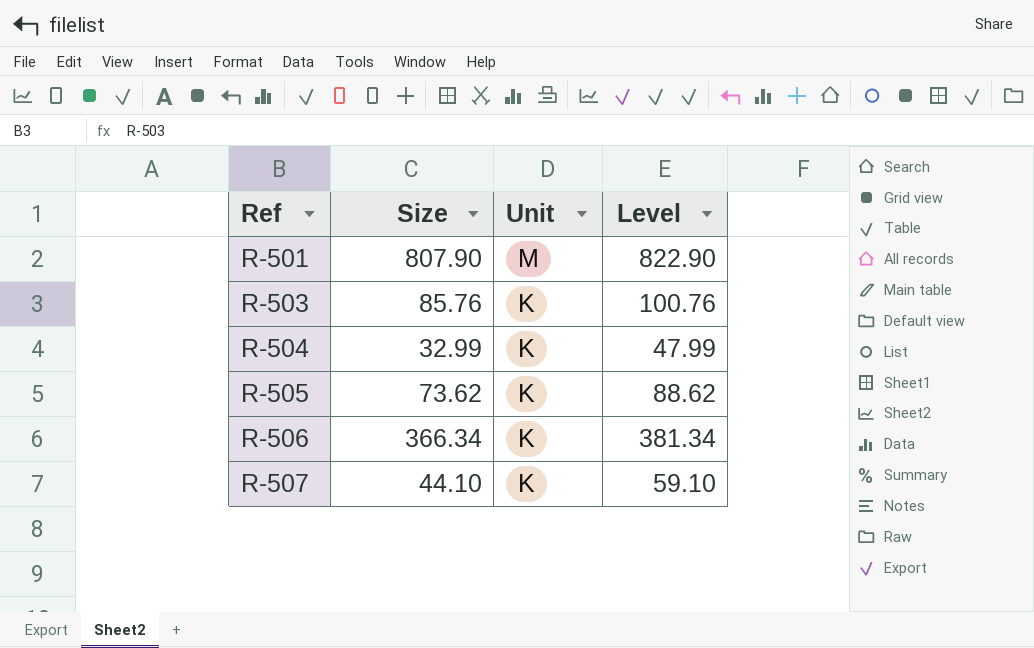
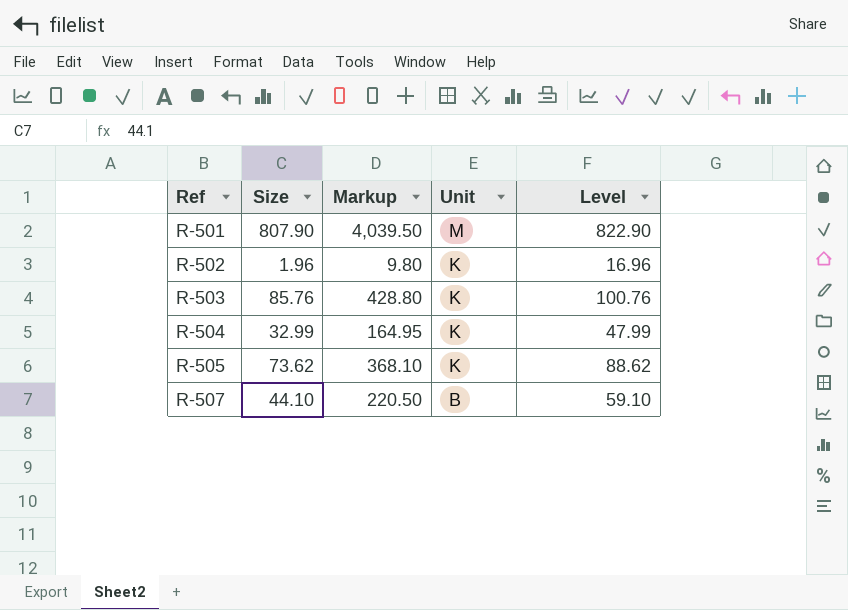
column Markup | formula: none -> [Size] * 5
row R-506: 366.34 | K | 381.34 -> none
row R-502: none -> 1.96 | 9.80 | K | 16.96
R-507 | Unit: K -> B

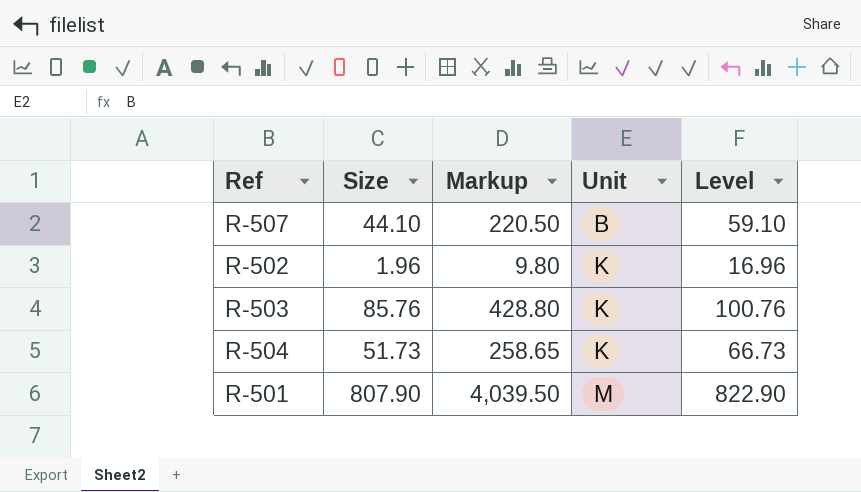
row order: Ref ascending -> Unit ascending
row R-505: 73.62 | 368.10 | K | 88.62 -> none
R-504 | Size: 32.99 -> 51.73
R-504 | Markup: 164.95 -> 258.65
R-504 | Level: 47.99 -> 66.73

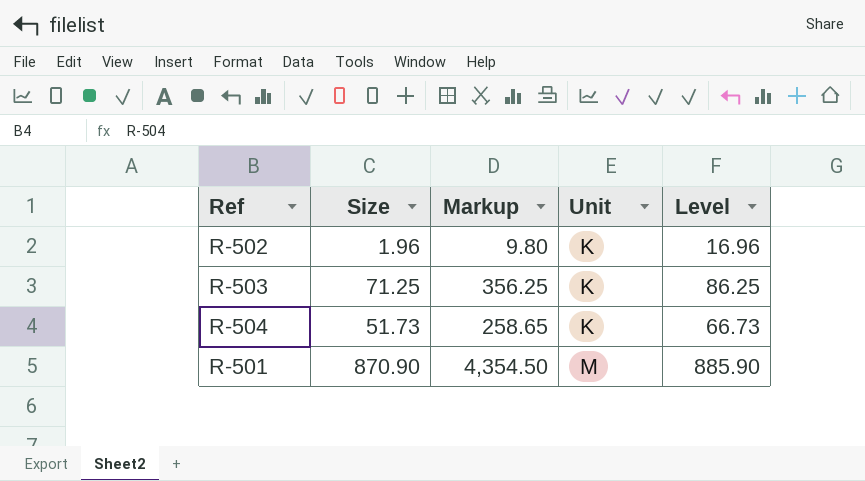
row R-507: 44.10 | 220.50 | B | 59.10 -> none
R-503 | Size: 85.76 -> 71.25
R-503 | Markup: 428.80 -> 356.25
R-503 | Level: 100.76 -> 86.25
R-501 | Size: 807.90 -> 870.90
R-501 | Markup: 4,039.50 -> 4,354.50
R-501 | Level: 822.90 -> 885.90

